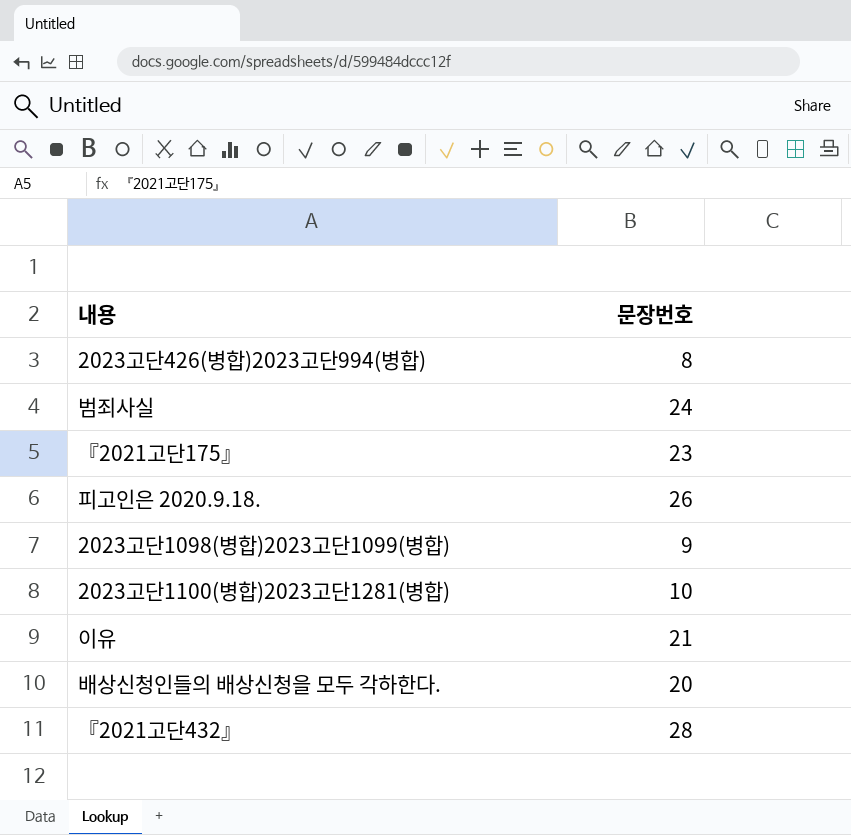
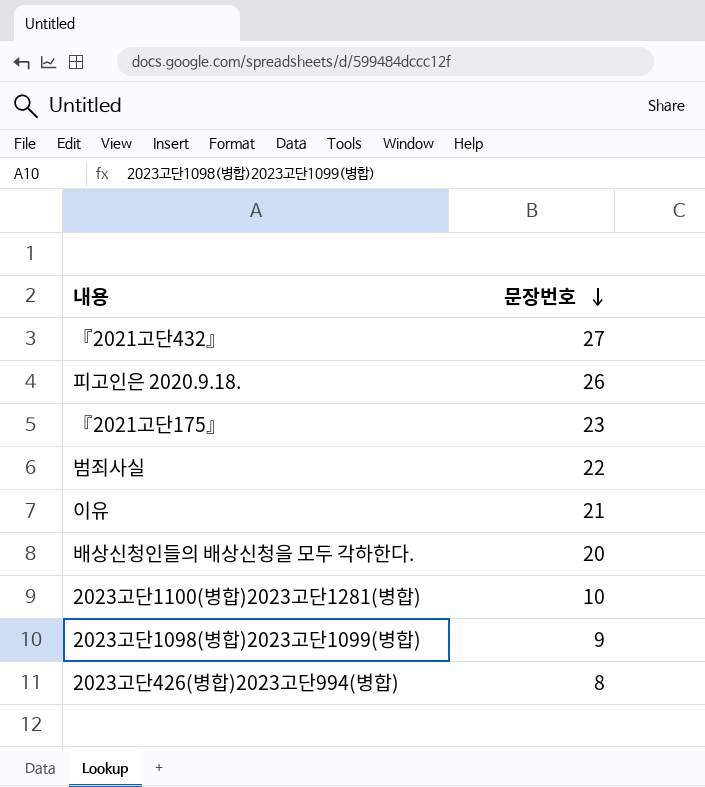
row order: none -> 문장번호 descending
『2021고단432』 | 문장번호: 28 -> 27
범죄사실 | 문장번호: 24 -> 22

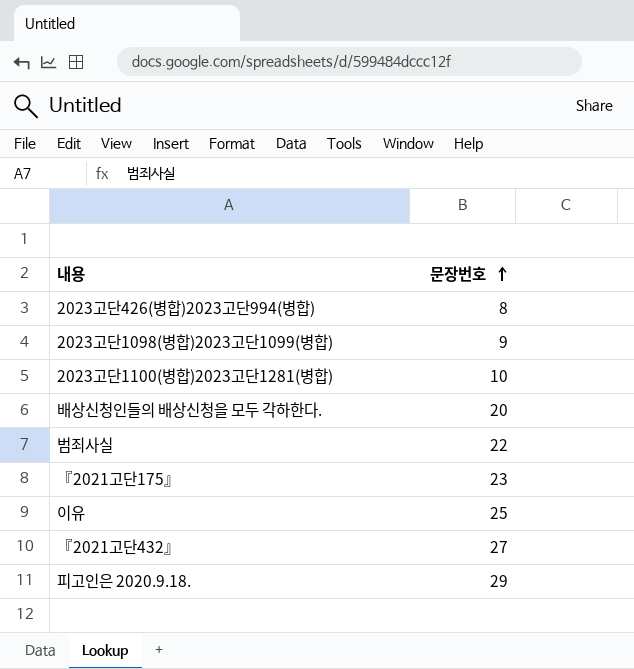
row order: 문장번호 descending -> 문장번호 ascending
이유 | 문장번호: 21 -> 25
피고인은 2020.9.18. | 문장번호: 26 -> 29

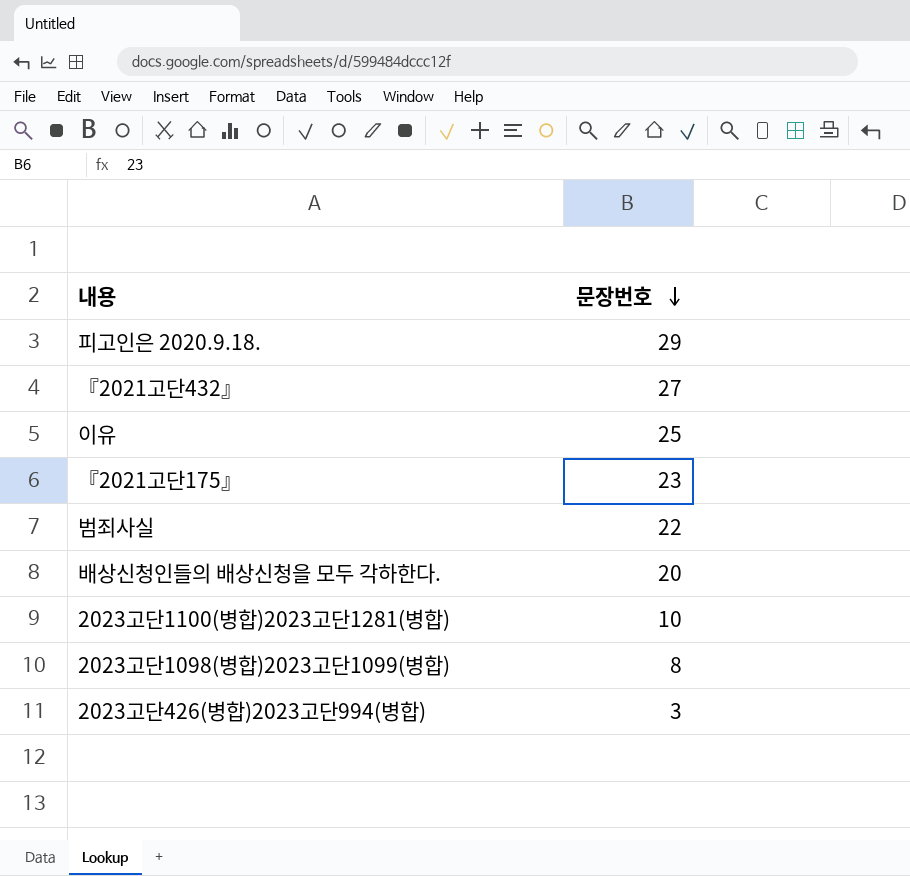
row order: 문장번호 ascending -> 문장번호 descending
2023고단1098(병합)2023고단1099(병합) | 문장번호: 9 -> 8
2023고단426(병합)2023고단994(병합) | 문장번호: 8 -> 3

